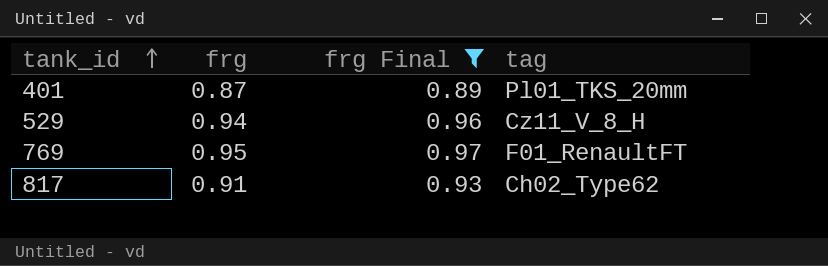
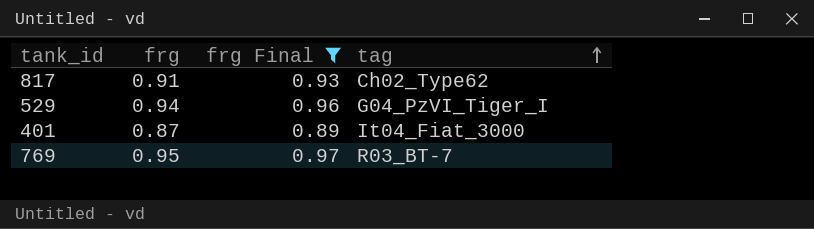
row order: tank_id ascending -> tag ascending
529 | tag: Cz11_V_8_H -> G04_PzVI_Tiger_I
401 | tag: Pl01_TKS_20mm -> It04_Fiat_3000
769 | tag: F01_RenaultFT -> R03_BT-7

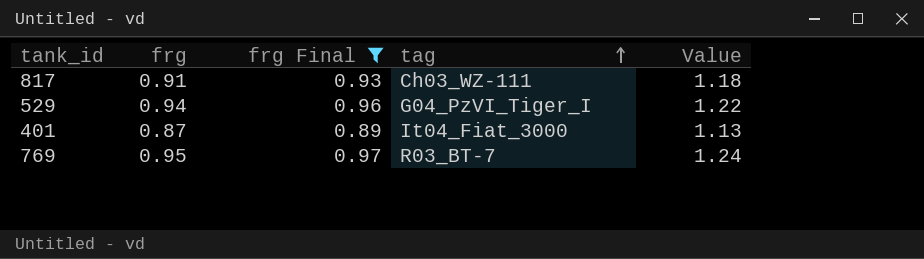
column Value | formula: none -> [frg] * 1.3
817 | tag: Ch02_Type62 -> Ch03_WZ-111

